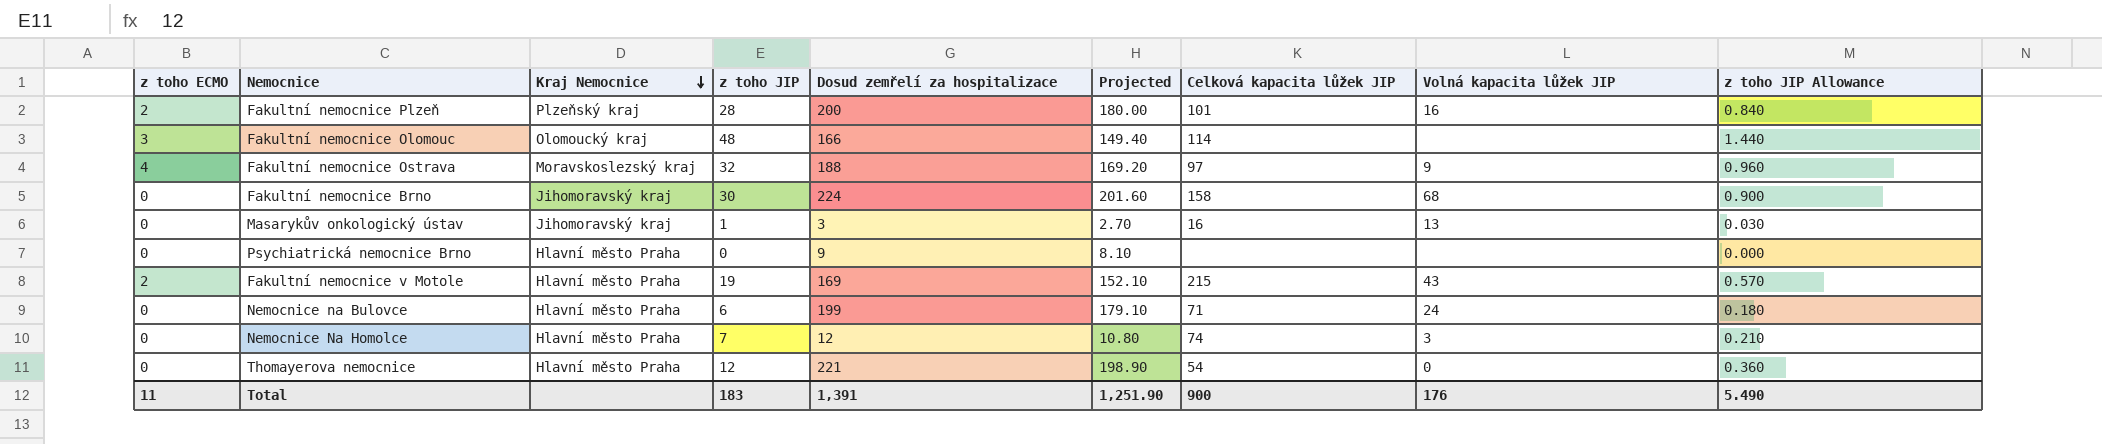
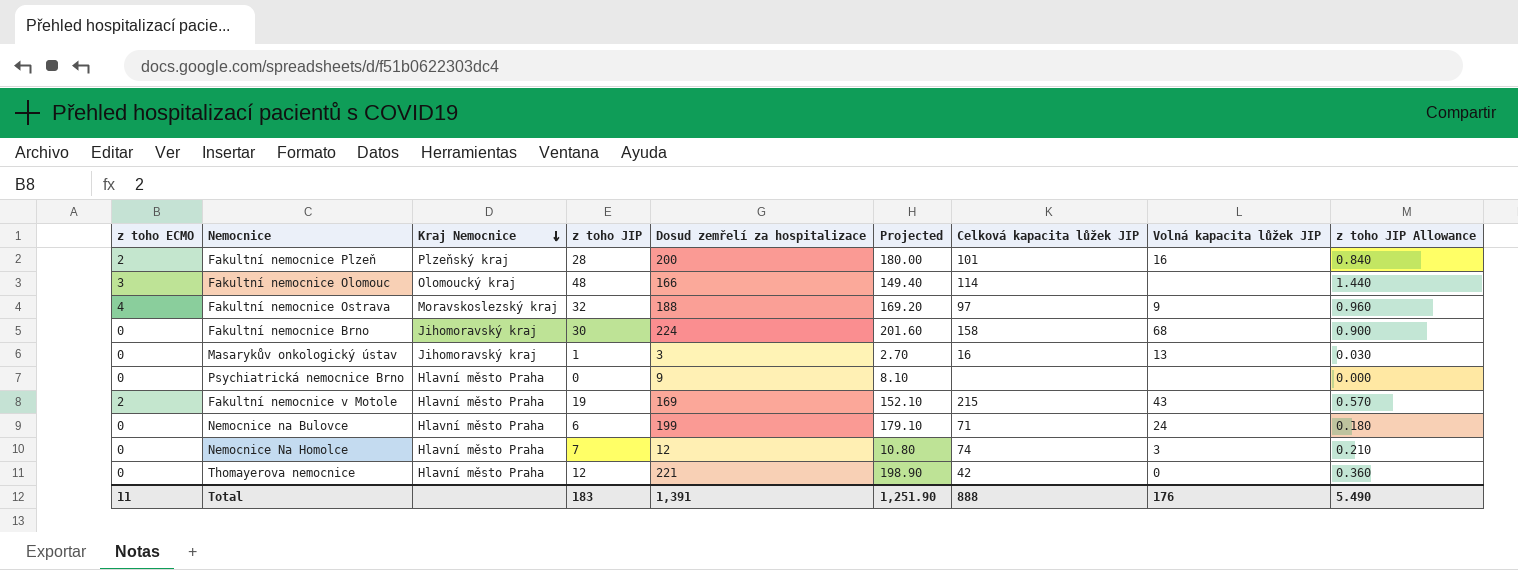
Thomayerova nemocnice | Celková kapacita lůžek JIP: 54 -> 42
Total | Celková kapacita lůžek JIP: 900 -> 888

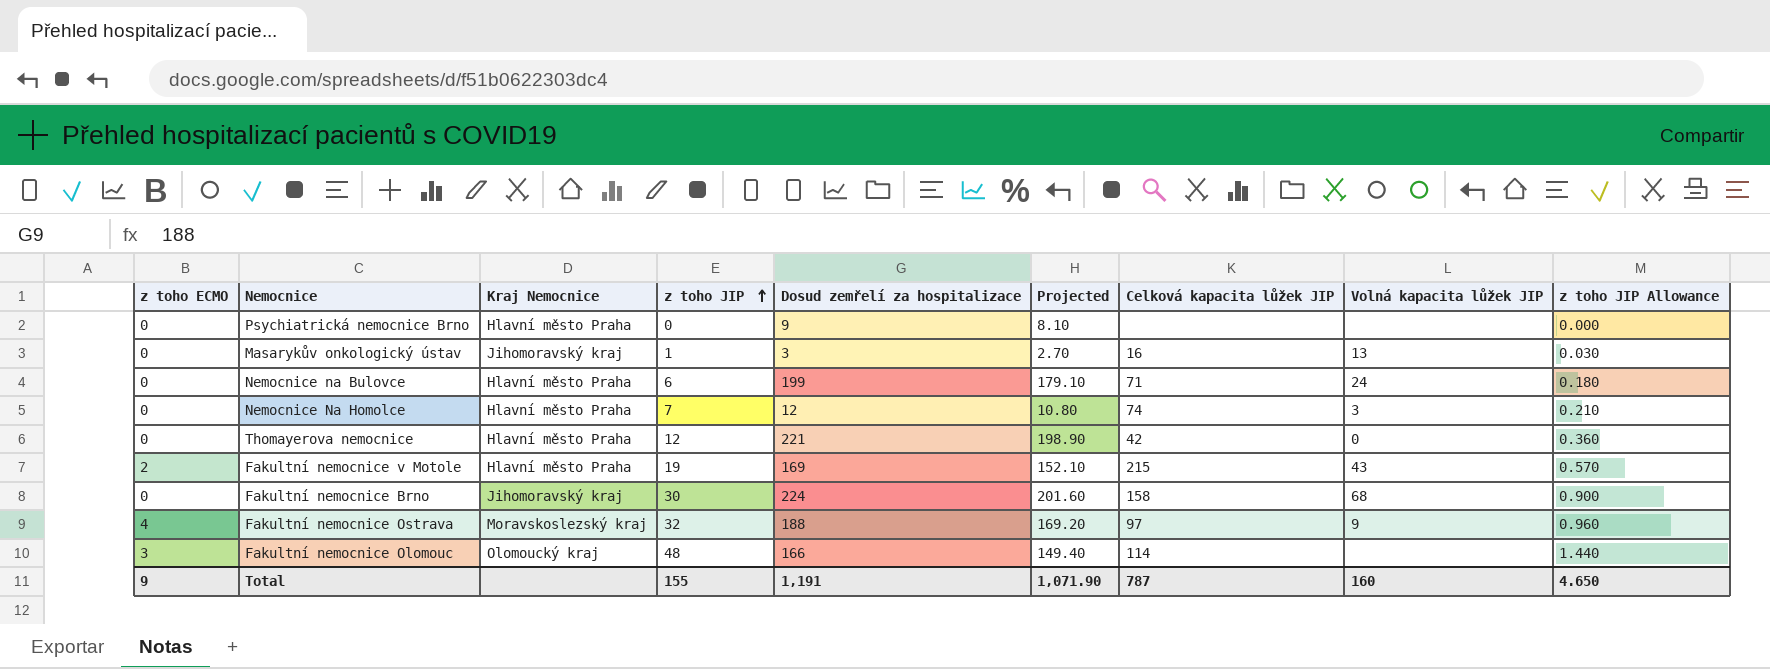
row order: Kraj Nemocnice descending -> z toho JIP ascending
row Fakultní nemocnice Plzeň: 2 | Plzeňský kraj | 28 | 200 | 180.00 | 101 | 16 | 0.840 -> none
Total | z toho ECMO: 11 -> 9
Total | z toho JIP: 183 -> 155
Total | Dosud zemřelí za hospitalizace: 1,391 -> 1,191
Total | Projected: 1,251.90 -> 1,071.90
Total | Celková kapacita lůžek JIP: 888 -> 787
Total | Volná kapacita lůžek JIP: 176 -> 160
Total | z toho JIP Allowance: 5.490 -> 4.650

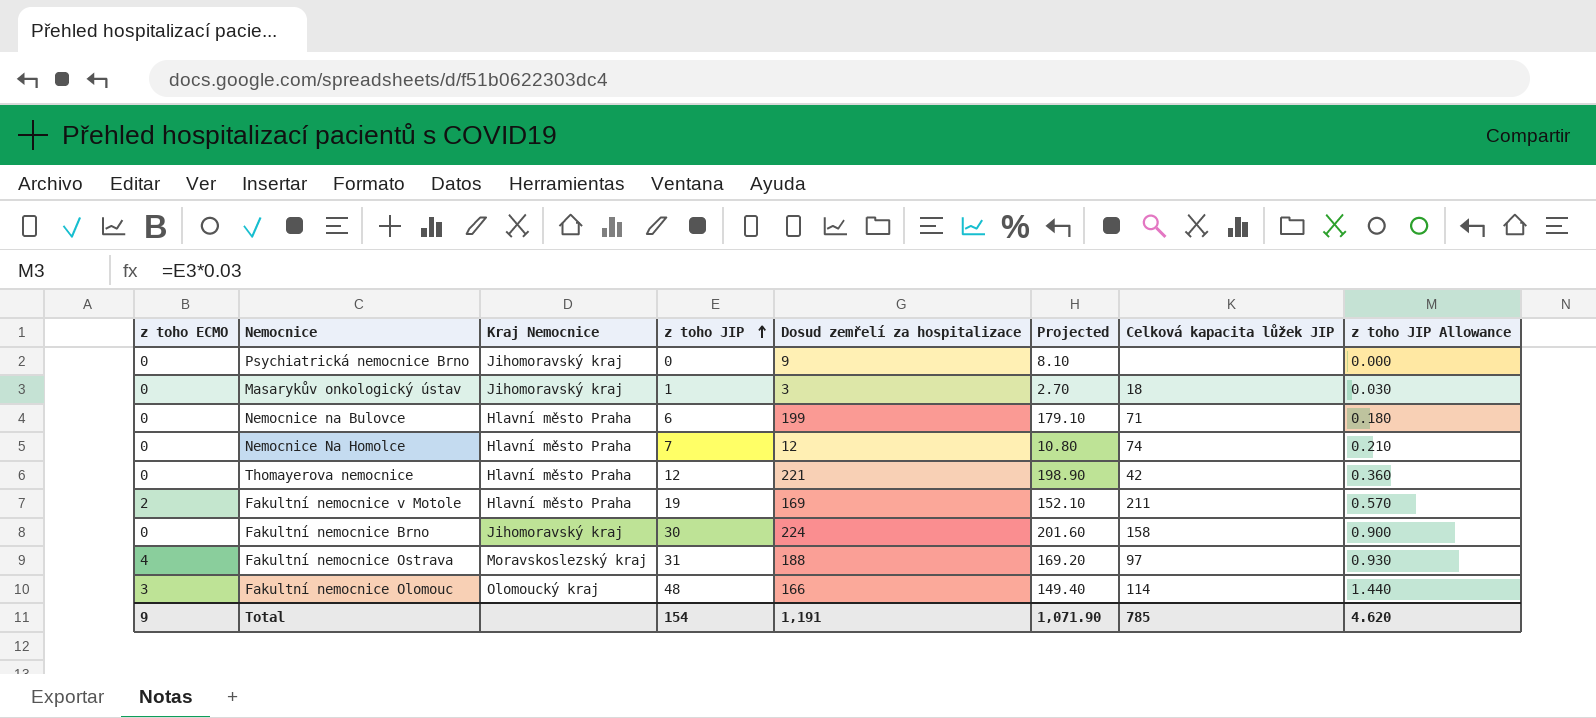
column Volná kapacita lůžek JIP | position: 8 -> none
Psychiatrická nemocnice Brno | Kraj Nemocnice: Hlavní město Praha -> Jihomoravský kraj
Masarykův onkologický ústav | Celková kapacita lůžek JIP: 16 -> 18
Fakultní nemocnice v Motole | Celková kapacita lůžek JIP: 215 -> 211
Fakultní nemocnice Ostrava | z toho JIP: 32 -> 31
Fakultní nemocnice Ostrava | z toho JIP Allowance: 0.960 -> 0.930
Total | z toho JIP: 155 -> 154
Total | Celková kapacita lůžek JIP: 787 -> 785
Total | z toho JIP Allowance: 4.650 -> 4.620

